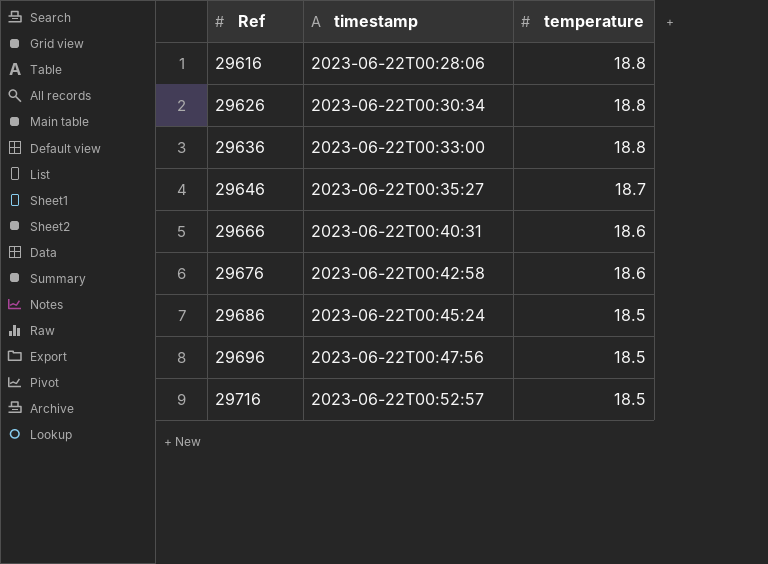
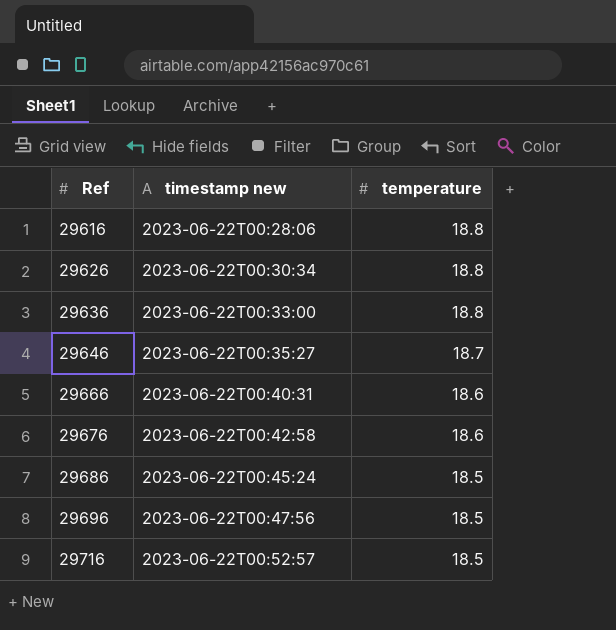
column name: timestamp -> timestamp new

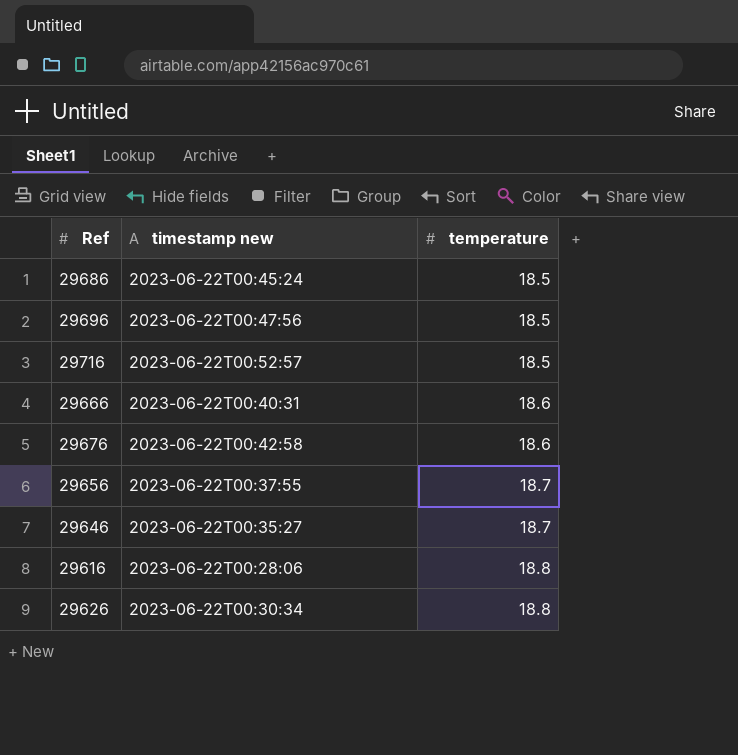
row order: Ref ascending -> temperature ascending
row 29636: 2023-06-22T00:33:00 | 18.8 -> none
row 29656: none -> 2023-06-22T00:37:55 | 18.7

